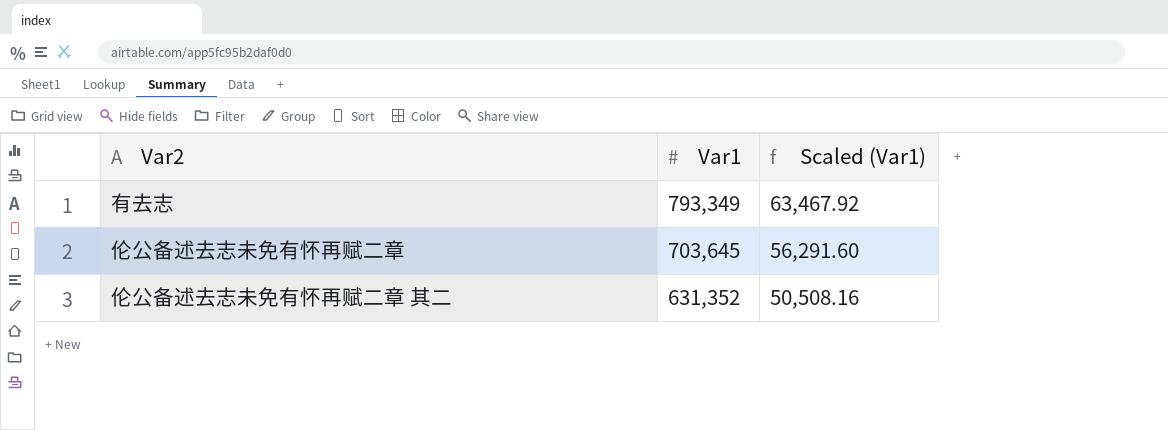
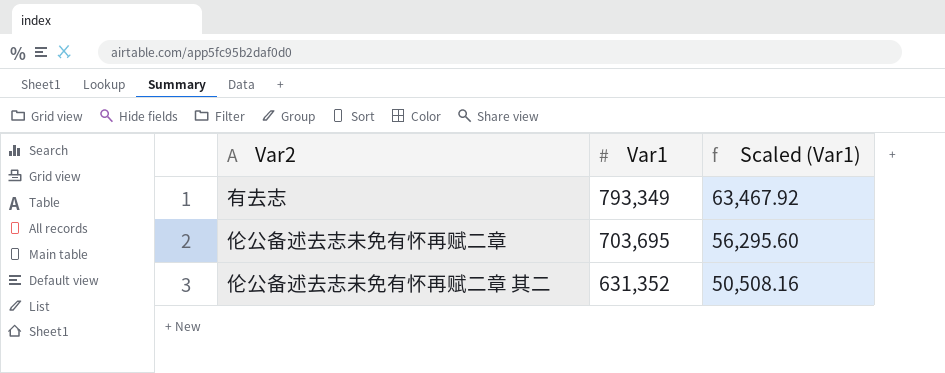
伦公备述去志未免有怀再赋二章 | Var1: 703,645 -> 703,695
伦公备述去志未免有怀再赋二章 | Scaled (Var1): 56,291.60 -> 56,295.60

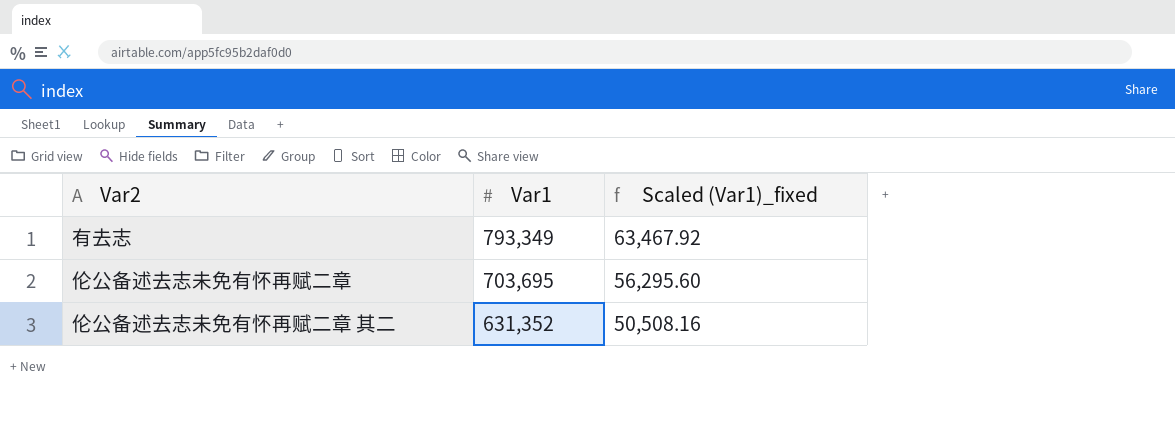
column name: Scaled (Var1) -> Scaled (Var1)_fixed

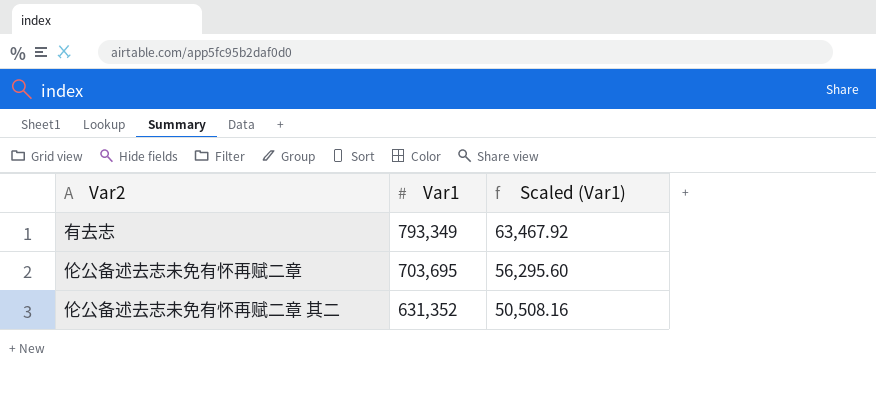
column name: Scaled (Var1)_fixed -> Scaled (Var1)

